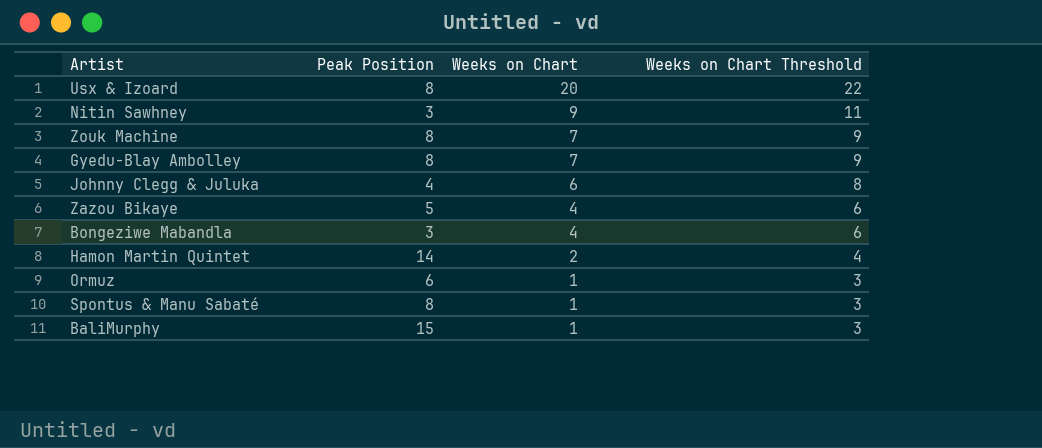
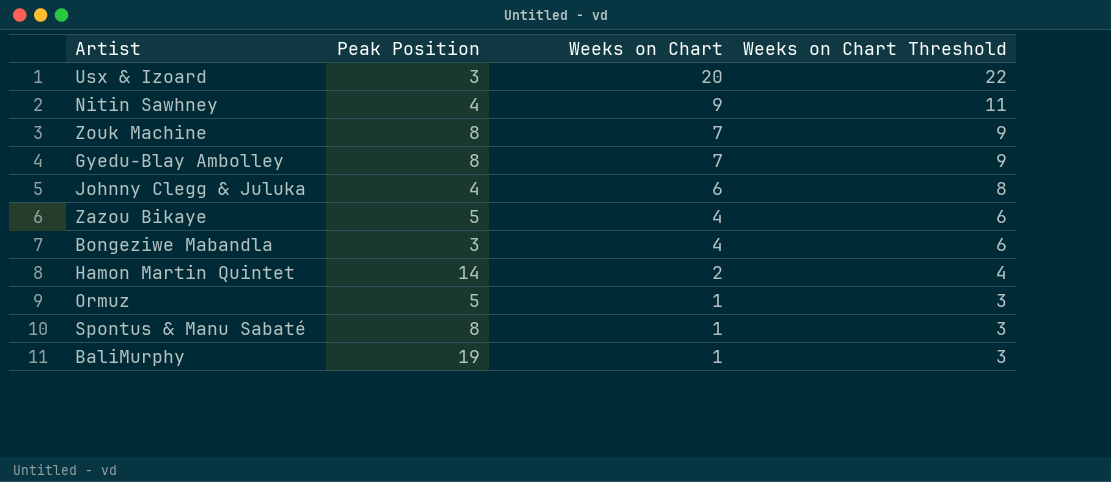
Usx & Izoard | Peak Position: 8 -> 3
Nitin Sawhney | Peak Position: 3 -> 4
Ormuz | Peak Position: 6 -> 5
BaliMurphy | Peak Position: 15 -> 19

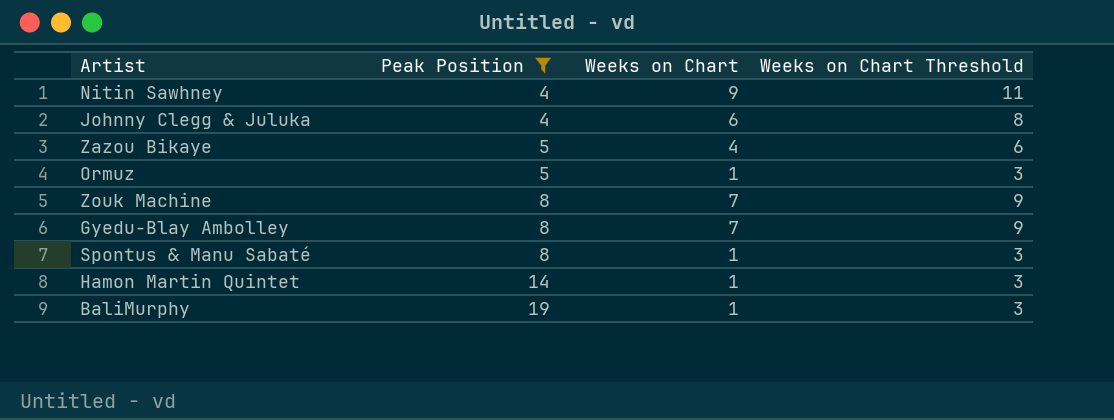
filter: none -> Peak Position != 3
row order: Weeks on Chart descending -> Peak Position ascending
Hamon Martin Quintet | Weeks on Chart: 2 -> 1
Hamon Martin Quintet | Weeks on Chart Threshold: 4 -> 3

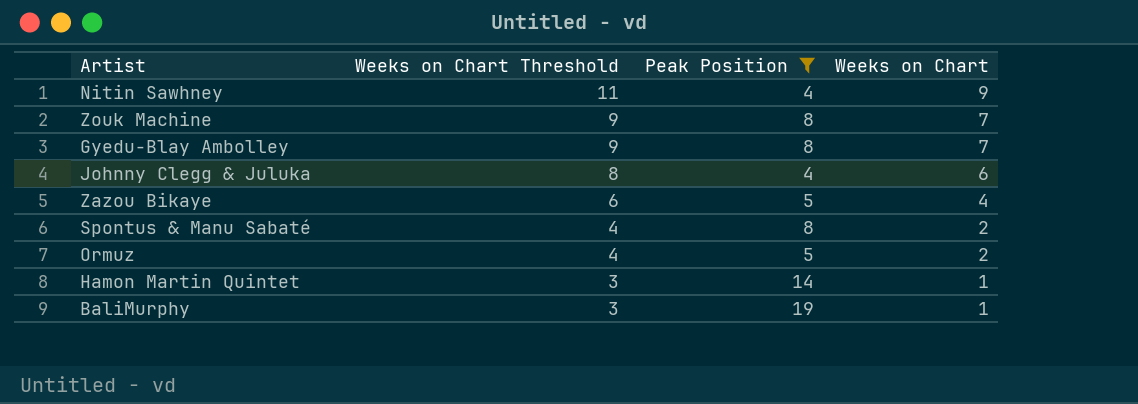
row order: Peak Position ascending -> Weeks on Chart Threshold descending
column Weeks on Chart Threshold | position: 4 -> 2
Spontus & Manu Sabaté | Weeks on Chart Threshold: 3 -> 4
Spontus & Manu Sabaté | Weeks on Chart: 1 -> 2
Ormuz | Weeks on Chart Threshold: 3 -> 4
Ormuz | Weeks on Chart: 1 -> 2

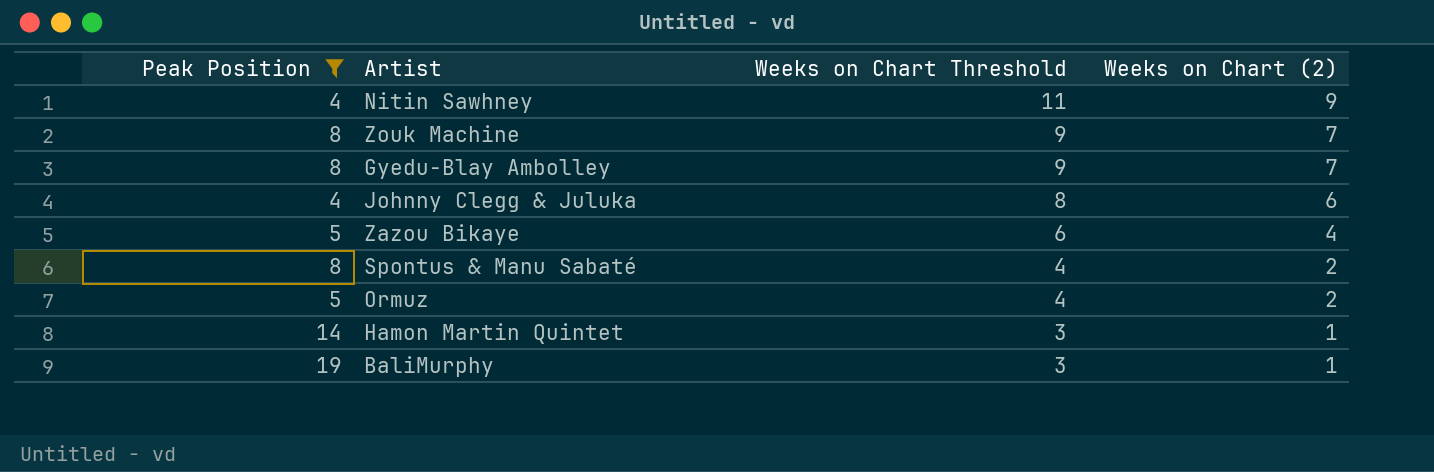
column Peak Position | position: 3 -> 1
column name: Weeks on Chart -> Weeks on Chart (2)

